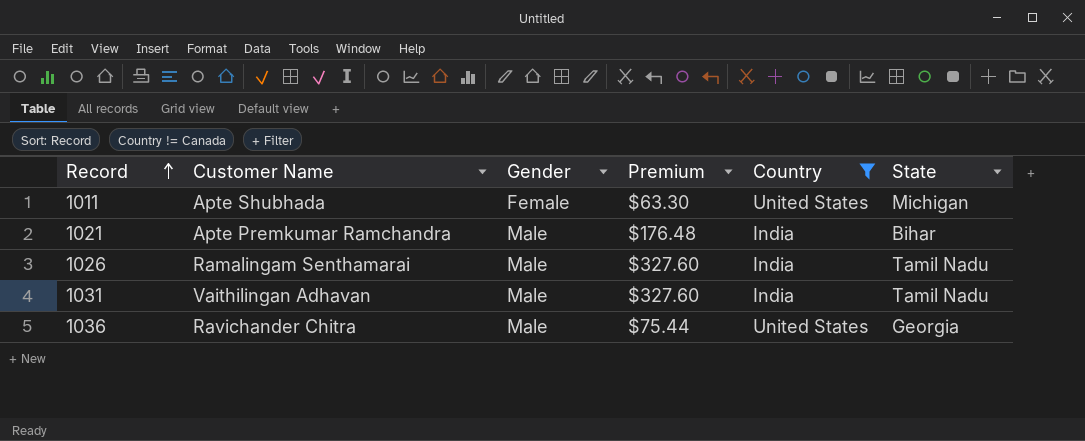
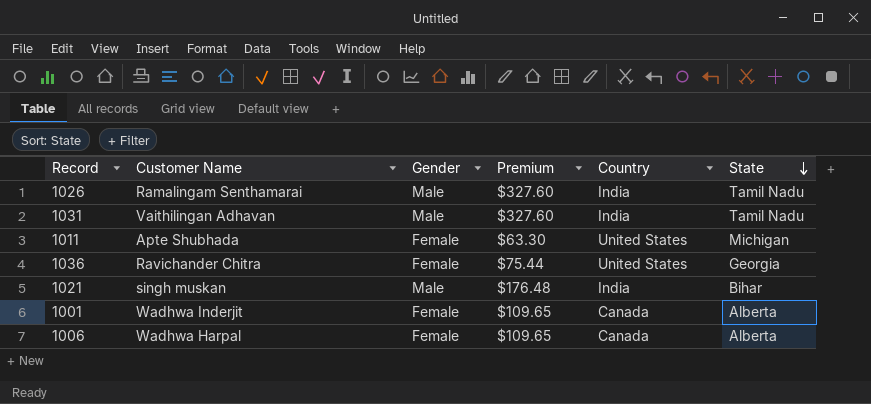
filter: Country != Canada -> none
row order: Record ascending -> State descending
1036 | Gender: Male -> Female
1021 | Customer Name: Apte Premkumar Ramchandra -> singh muskan

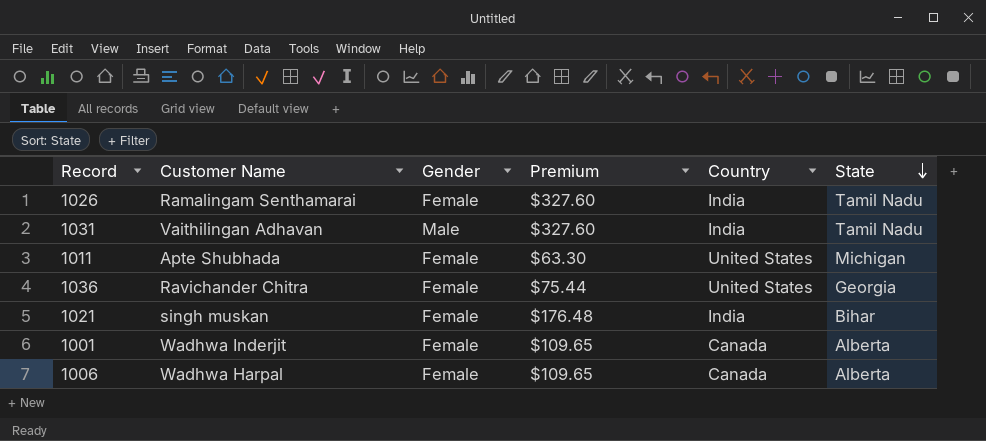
1026 | Gender: Male -> Female
1021 | Gender: Male -> Female

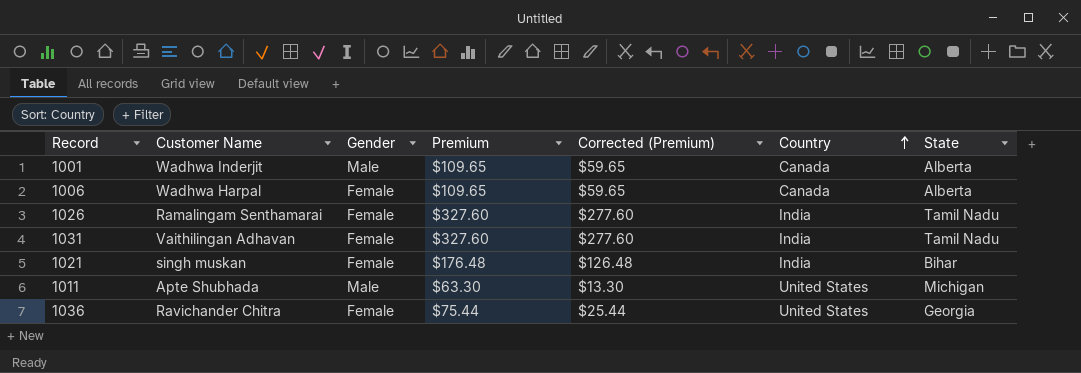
row order: State descending -> Country ascending
column Corrected (Premium) | formula: none -> [Premium] - 50
1001 | Gender: Female -> Male
1031 | Gender: Male -> Female
1011 | Gender: Female -> Male

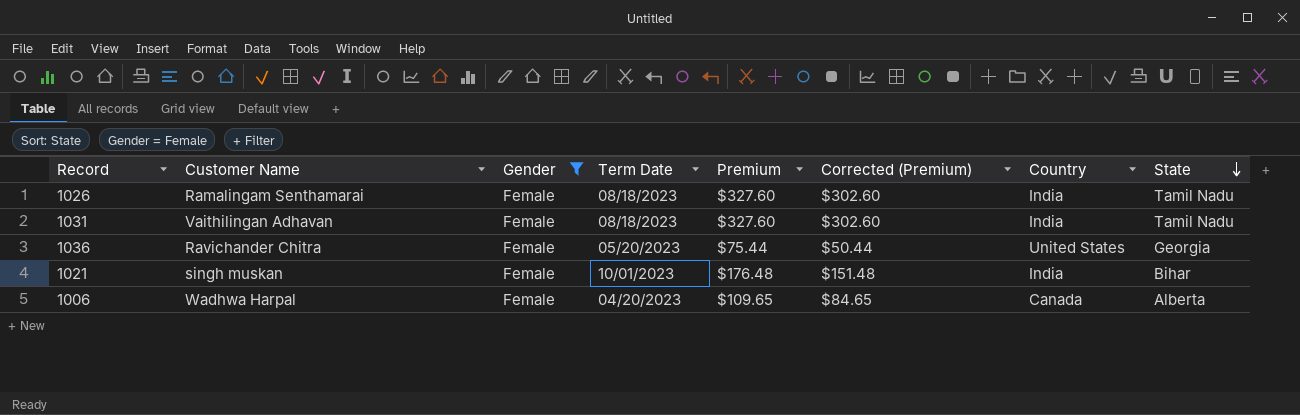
filter: none -> Gender = Female
row order: Country ascending -> State descending
column Term Date | position: none -> 4
column Corrected (Premium) | formula: [Premium] - 50 -> [Premium] - 25

